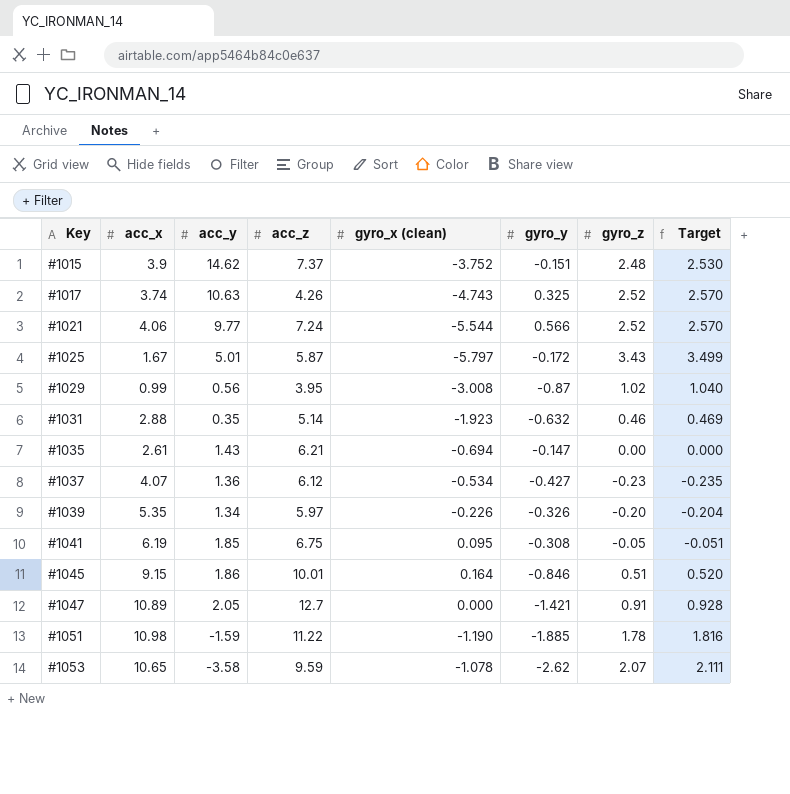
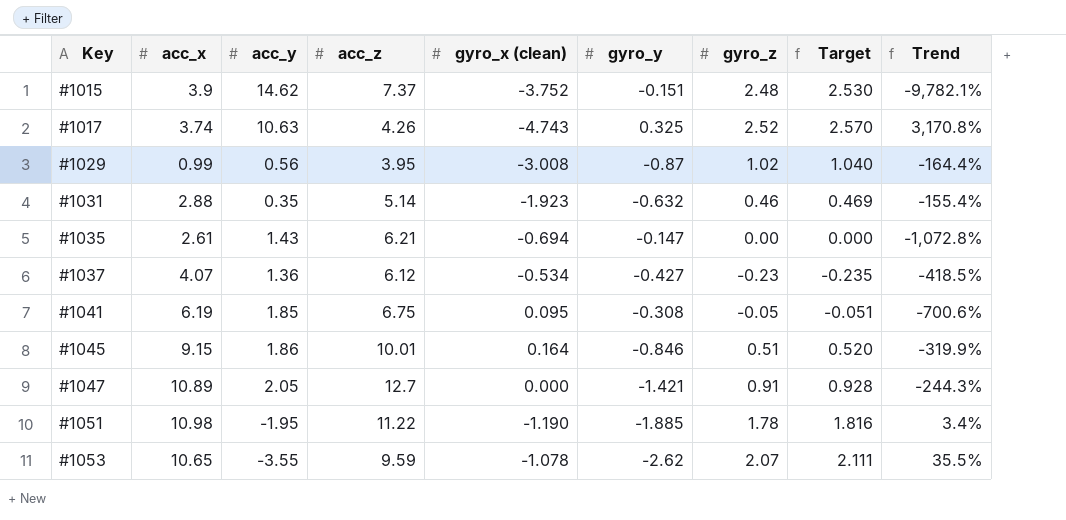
column Trend | formula: none -> ([acc_y] - [gyro_y]) / [gyro_y]
row #1021: 4.06 | 9.77 | 7.24 | -5.544 | 0.566 | 2.52 | 2.570 -> none
row #1025: 1.67 | 5.01 | 5.87 | -5.797 | -0.172 | 3.43 | 3.499 -> none
row #1039: 5.35 | 1.34 | 5.97 | -0.226 | -0.326 | -0.20 | -0.204 -> none
#1051 | acc_y: -1.59 -> -1.95
#1053 | acc_y: -3.58 -> -3.55

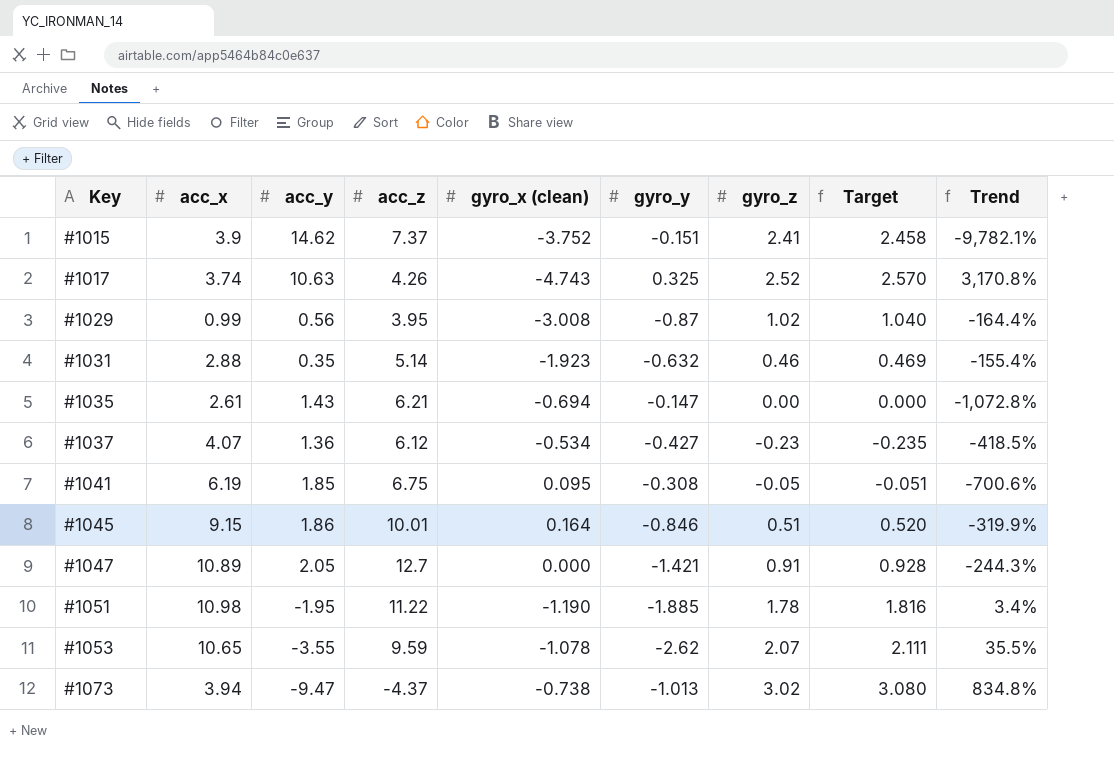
#1015 | gyro_z: 2.48 -> 2.41
#1015 | Target: 2.530 -> 2.458
row #1073: none -> 3.94 | -9.47 | -4.37 | -0.738 | -1.013 | 3.02 | 3.080 | 834.8%

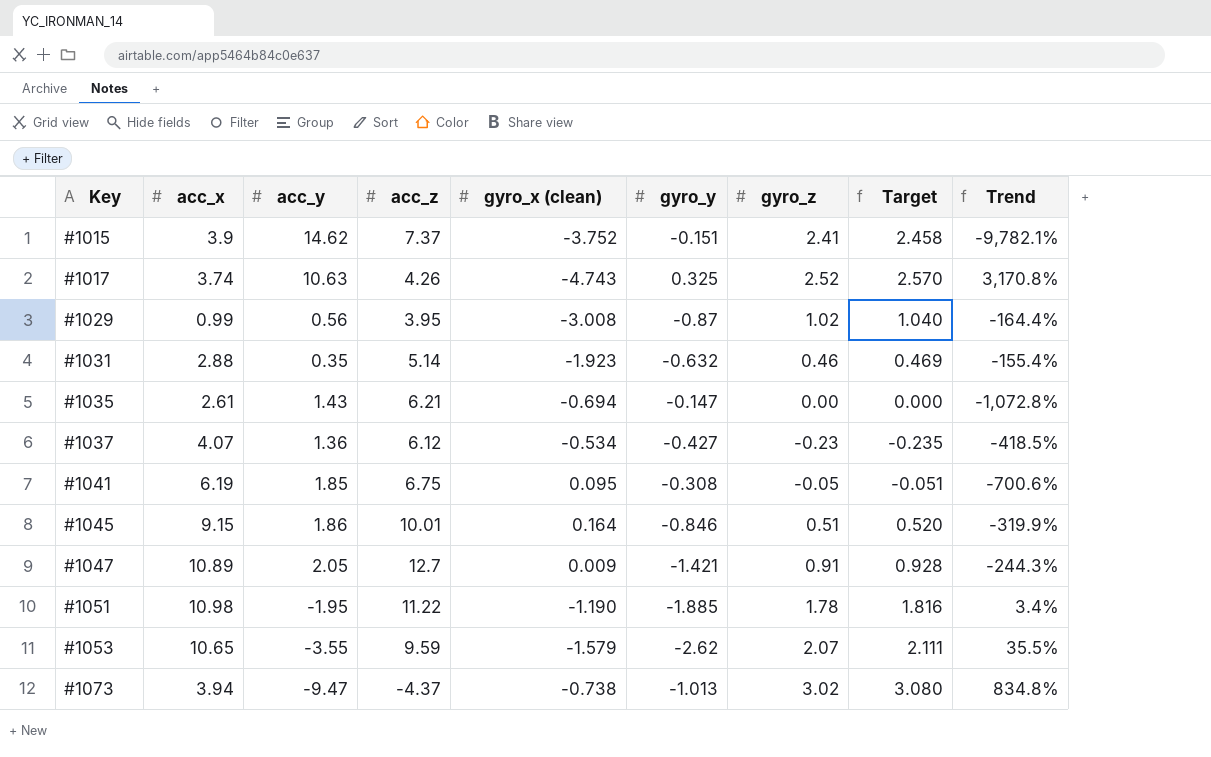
#1047 | gyro_x (clean): 0.000 -> 0.009
#1053 | gyro_x (clean): -1.078 -> -1.579

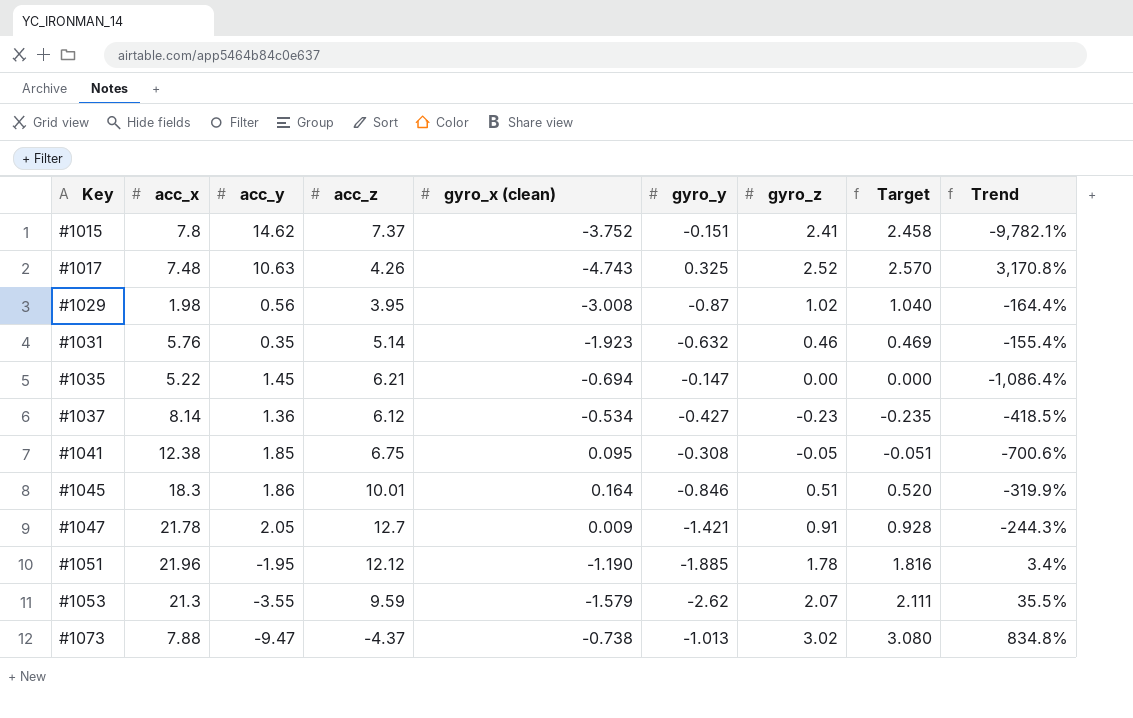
#1015 | acc_x: 3.9 -> 7.8
#1017 | acc_x: 3.74 -> 7.48
#1029 | acc_x: 0.99 -> 1.98
#1031 | acc_x: 2.88 -> 5.76
#1035 | acc_x: 2.61 -> 5.22
#1035 | acc_y: 1.43 -> 1.45
#1035 | Trend: -1,072.8% -> -1,086.4%
#1037 | acc_x: 4.07 -> 8.14
#1041 | acc_x: 6.19 -> 12.38
#1045 | acc_x: 9.15 -> 18.3
#1047 | acc_x: 10.89 -> 21.78
#1051 | acc_x: 10.98 -> 21.96
#1051 | acc_z: 11.22 -> 12.12
#1053 | acc_x: 10.65 -> 21.3
#1073 | acc_x: 3.94 -> 7.88

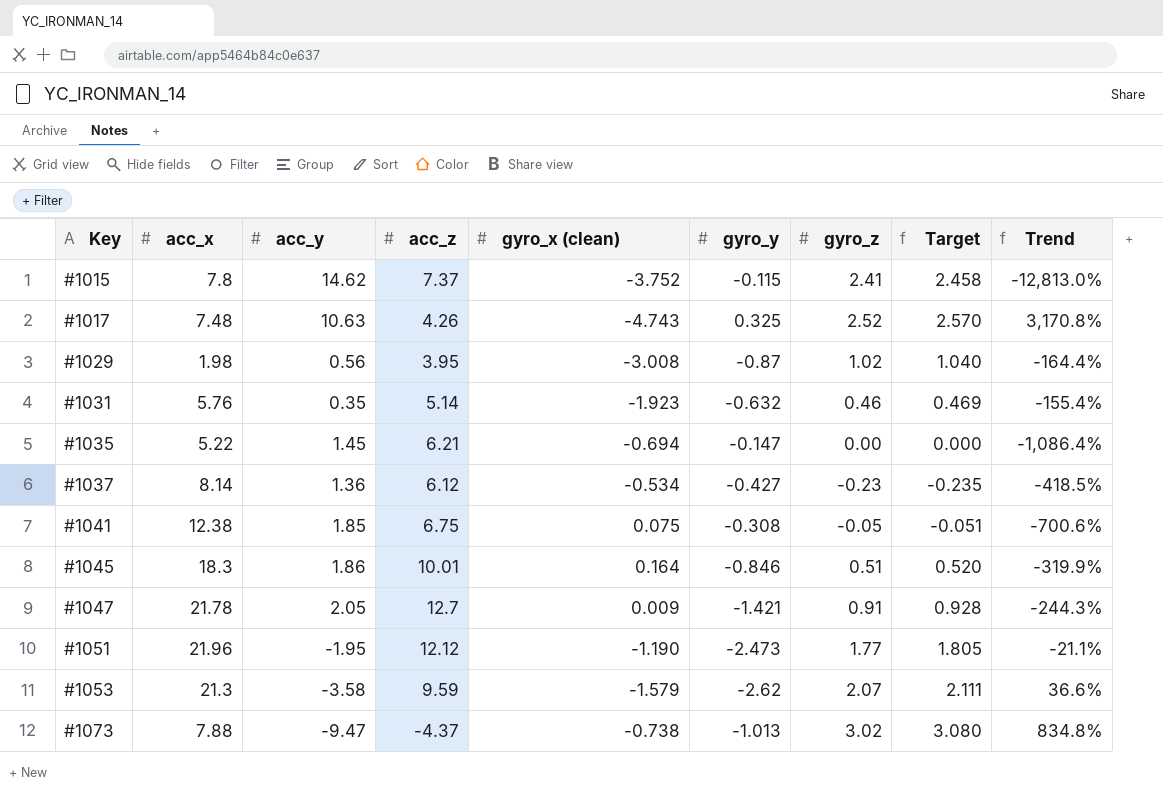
#1015 | gyro_y: -0.151 -> -0.115
#1015 | Trend: -9,782.1% -> -12,813.0%
#1041 | gyro_x (clean): 0.095 -> 0.075
#1051 | gyro_y: -1.885 -> -2.473
#1051 | gyro_z: 1.78 -> 1.77
#1051 | Target: 1.816 -> 1.805
#1051 | Trend: 3.4% -> -21.1%
#1053 | acc_y: -3.55 -> -3.58
#1053 | Trend: 35.5% -> 36.6%

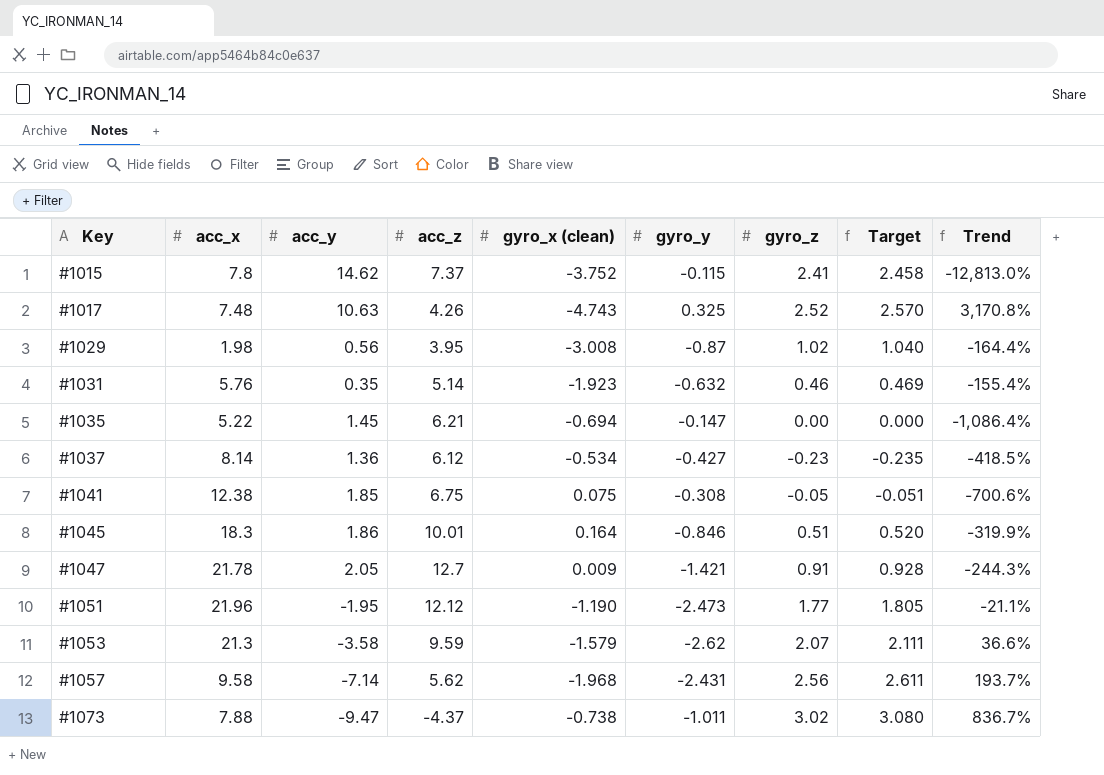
row #1057: none -> 9.58 | -7.14 | 5.62 | -1.968 | -2.431 | 2.56 | 2.611 | 193.7%
#1073 | gyro_y: -1.013 -> -1.011
#1073 | Trend: 834.8% -> 836.7%

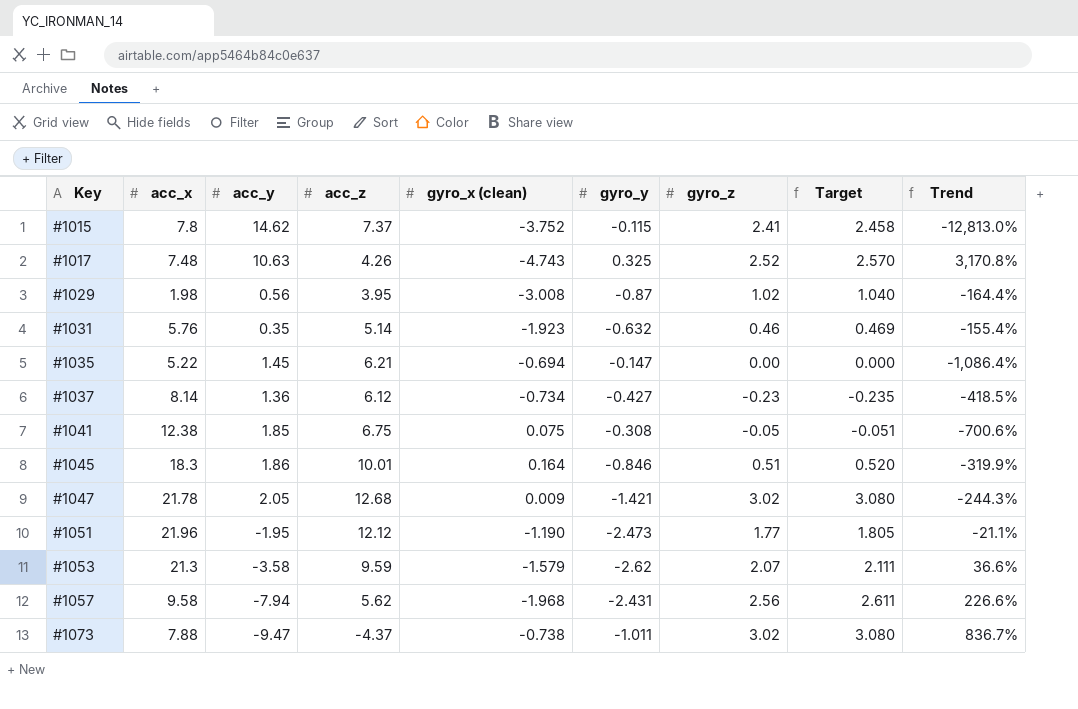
#1037 | gyro_x (clean): -0.534 -> -0.734
#1047 | acc_z: 12.7 -> 12.68
#1047 | gyro_z: 0.91 -> 3.02
#1047 | Target: 0.928 -> 3.080
#1057 | acc_y: -7.14 -> -7.94
#1057 | Trend: 193.7% -> 226.6%

